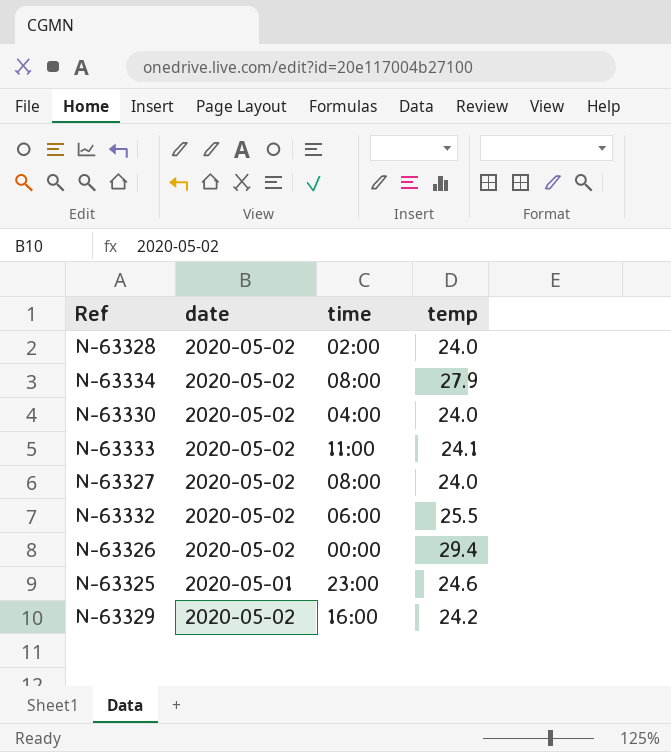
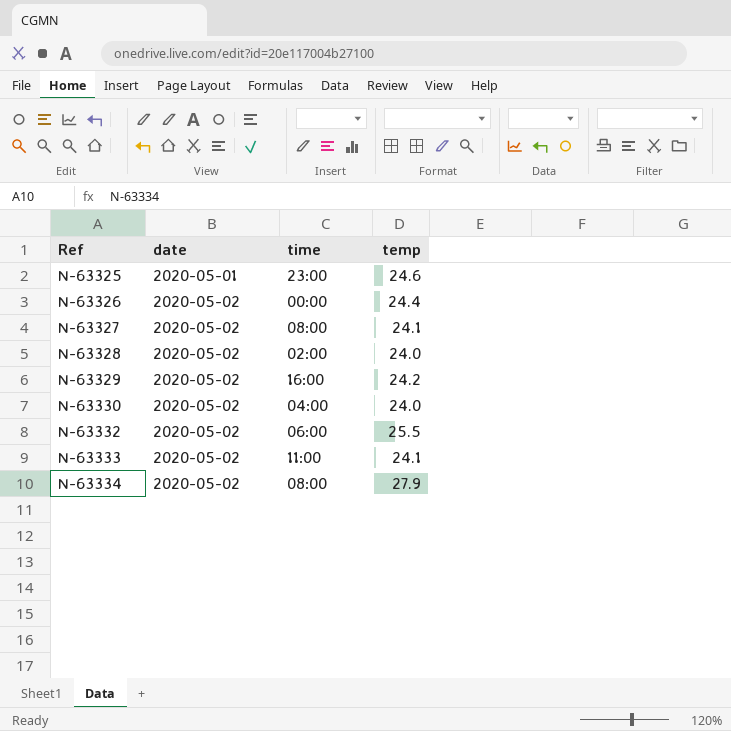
row order: none -> Ref ascending
N-63326 | temp: 29.4 -> 24.4
N-63327 | temp: 24.0 -> 24.1

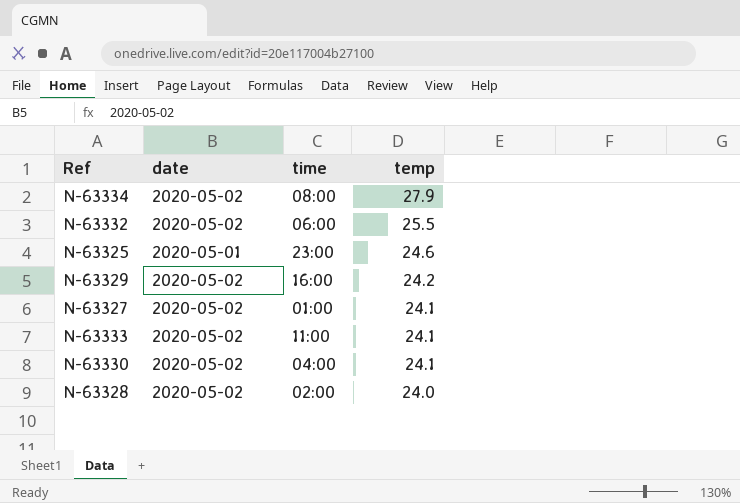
row order: Ref ascending -> temp descending
row N-63326: 2020-05-02 | 00:00 | 24.4 -> none
N-63327 | time: 08:00 -> 01:00
N-63330 | temp: 24.0 -> 24.1

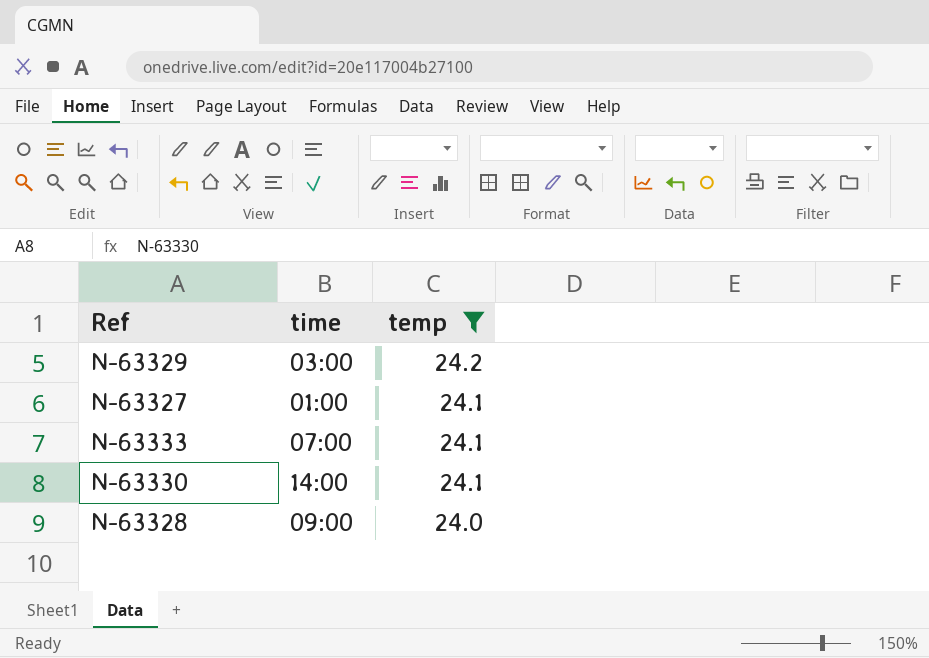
filter: none -> temp <= 24.2
column date | position: 2 -> none
N-63329 | time: 16:00 -> 03:00
N-63333 | time: 11:00 -> 07:00
N-63330 | time: 04:00 -> 14:00
N-63328 | time: 02:00 -> 09:00

